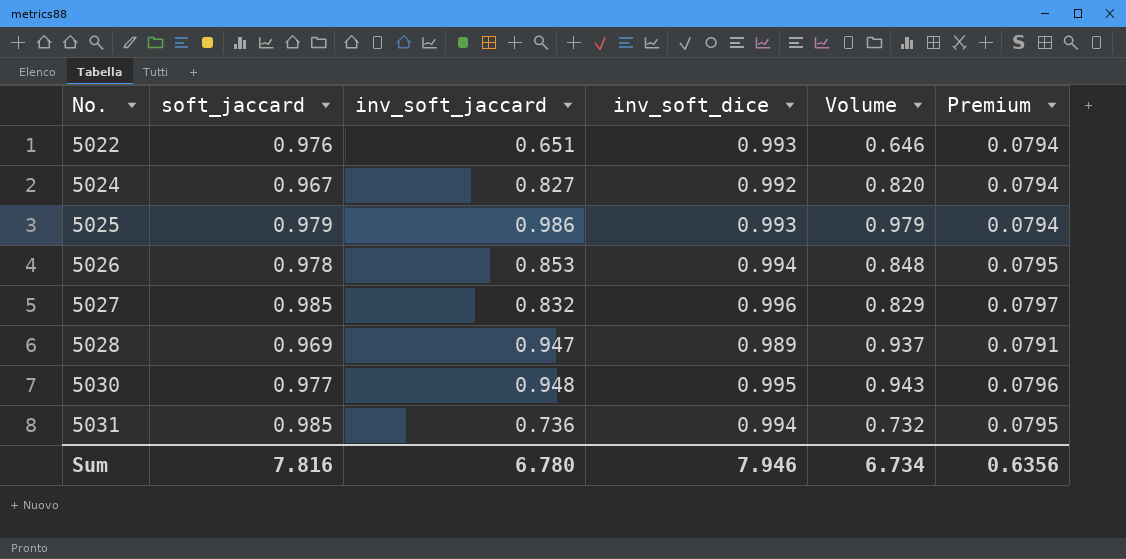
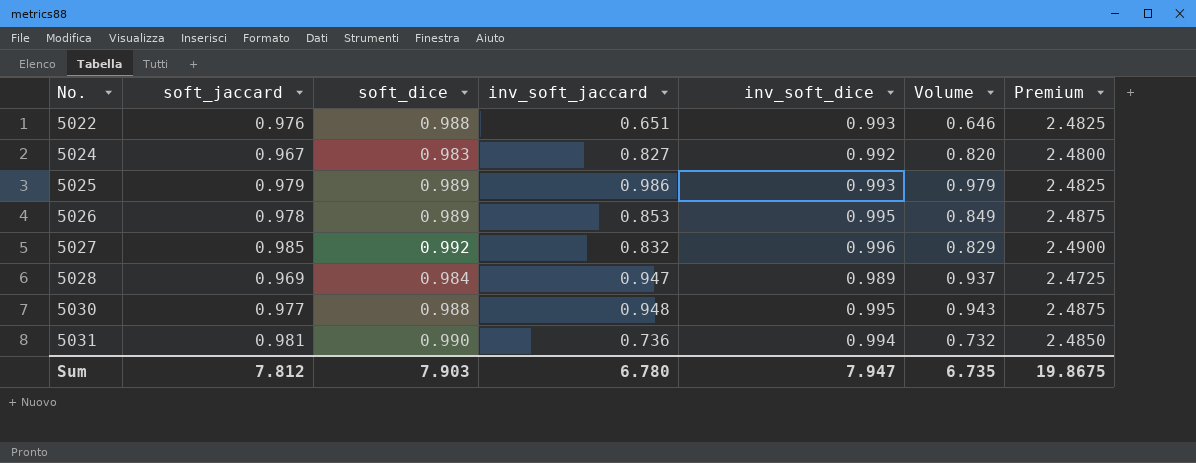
column soft_dice | position: none -> 3
column Premium | formula: [inv_soft_dice] * 0.08 -> [inv_soft_dice] * 2.5
5026 | inv_soft_dice: 0.994 -> 0.995
5026 | Volume: 0.848 -> 0.849
5031 | soft_jaccard: 0.985 -> 0.981
Sum | soft_jaccard: 7.816 -> 7.812
Sum | inv_soft_dice: 7.946 -> 7.947
Sum | Volume: 6.734 -> 6.735
Sum | Premium: 0.6356 -> 19.8675

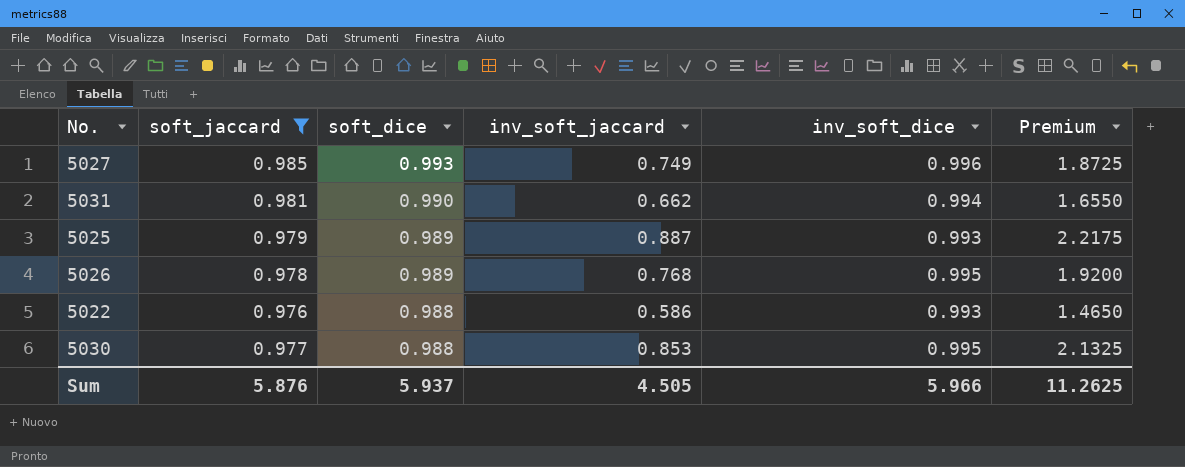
filter: none -> soft_jaccard >= 0.976
row order: No. ascending -> soft_dice descending
column Volume | formula: [inv_soft_jaccard] * [inv_soft_dice] -> none
column Premium | formula: [inv_soft_dice] * 2.5 -> [inv_soft_jaccard] * 2.5
5027 | soft_dice: 0.992 -> 0.993
5027 | inv_soft_jaccard: 0.832 -> 0.749
5031 | inv_soft_jaccard: 0.736 -> 0.662
5025 | inv_soft_jaccard: 0.986 -> 0.887
5026 | inv_soft_jaccard: 0.853 -> 0.768
5022 | inv_soft_jaccard: 0.651 -> 0.586
5030 | inv_soft_jaccard: 0.948 -> 0.853
Sum | soft_jaccard: 7.812 -> 5.876
Sum | soft_dice: 7.903 -> 5.937
Sum | inv_soft_jaccard: 6.780 -> 4.505
Sum | inv_soft_dice: 7.947 -> 5.966
Sum | Premium: 19.8675 -> 11.2625

